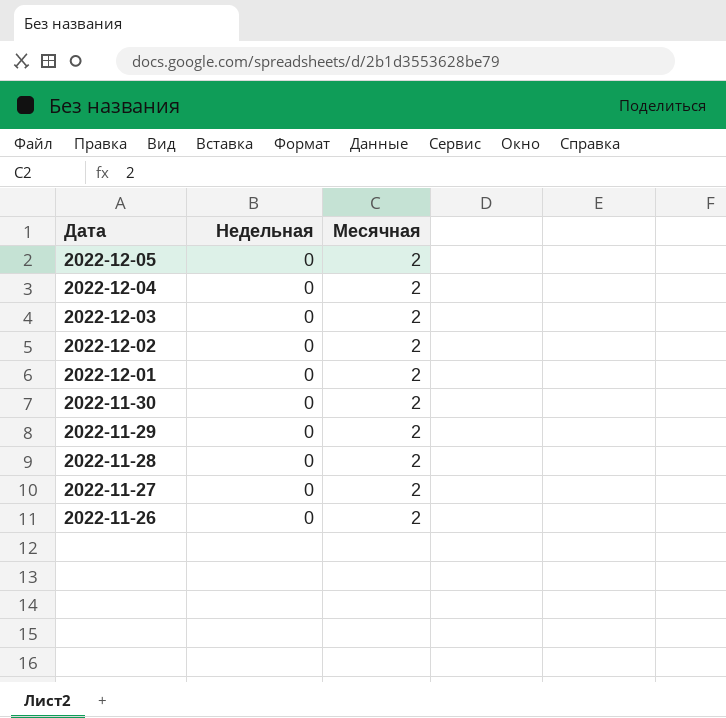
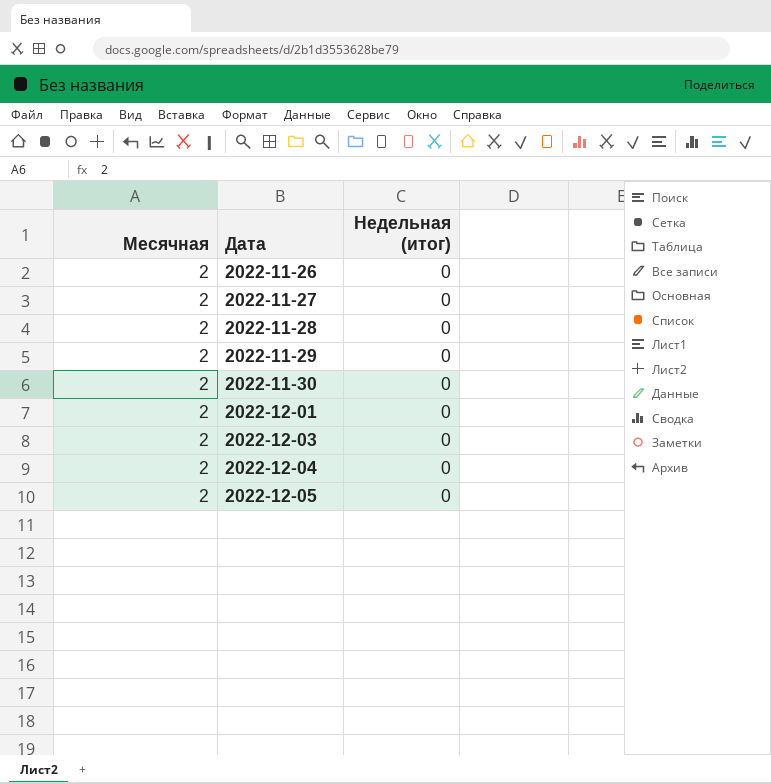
row order: Дата descending -> Дата ascending
column Месячная | position: 3 -> 1
column name: Недельная -> Недельная (итог)
row 2022-12-02: 0 | 2 -> none

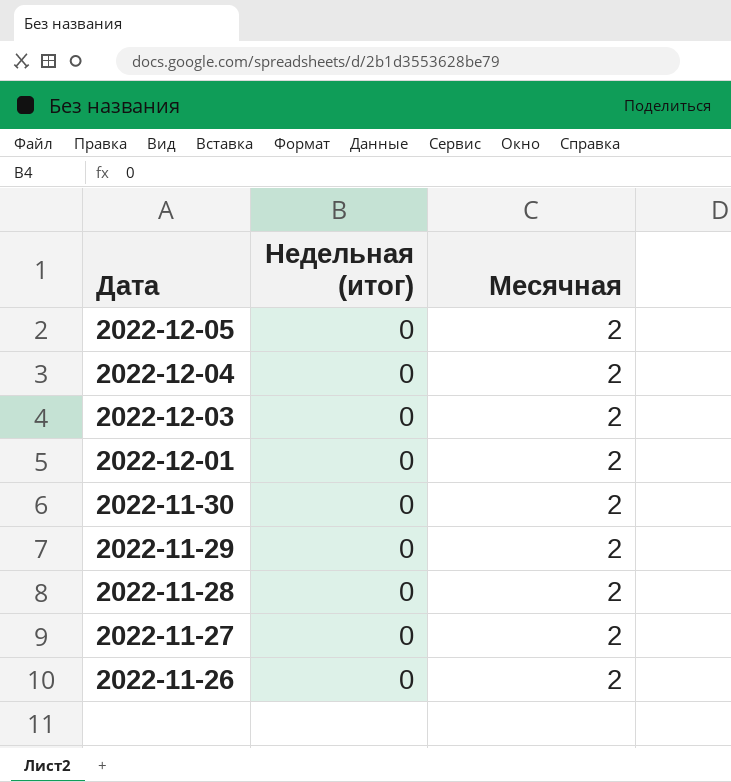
row order: Дата ascending -> Дата descending
column Месячная | position: 1 -> 3

